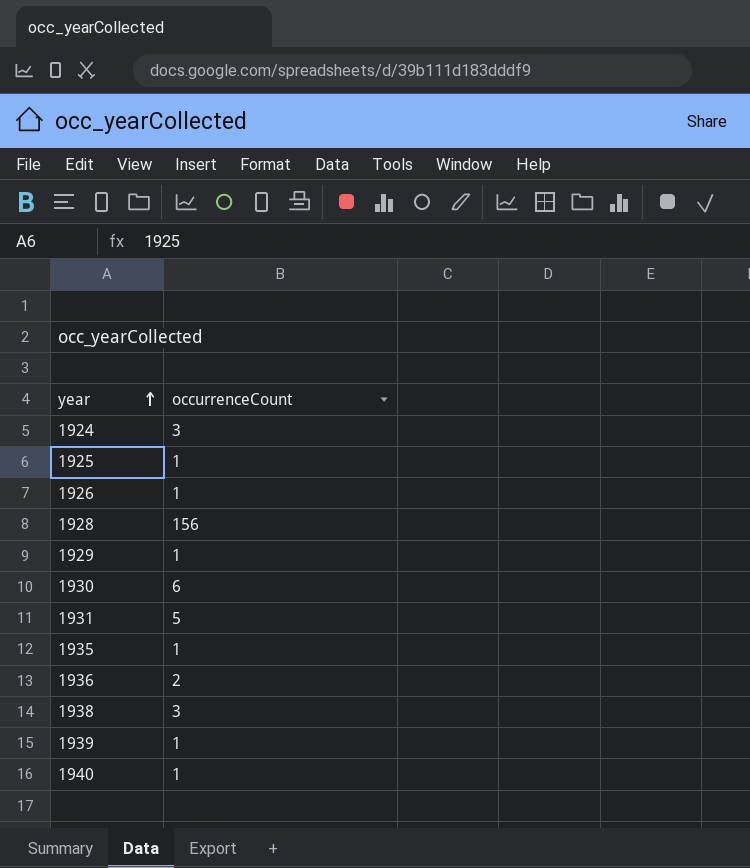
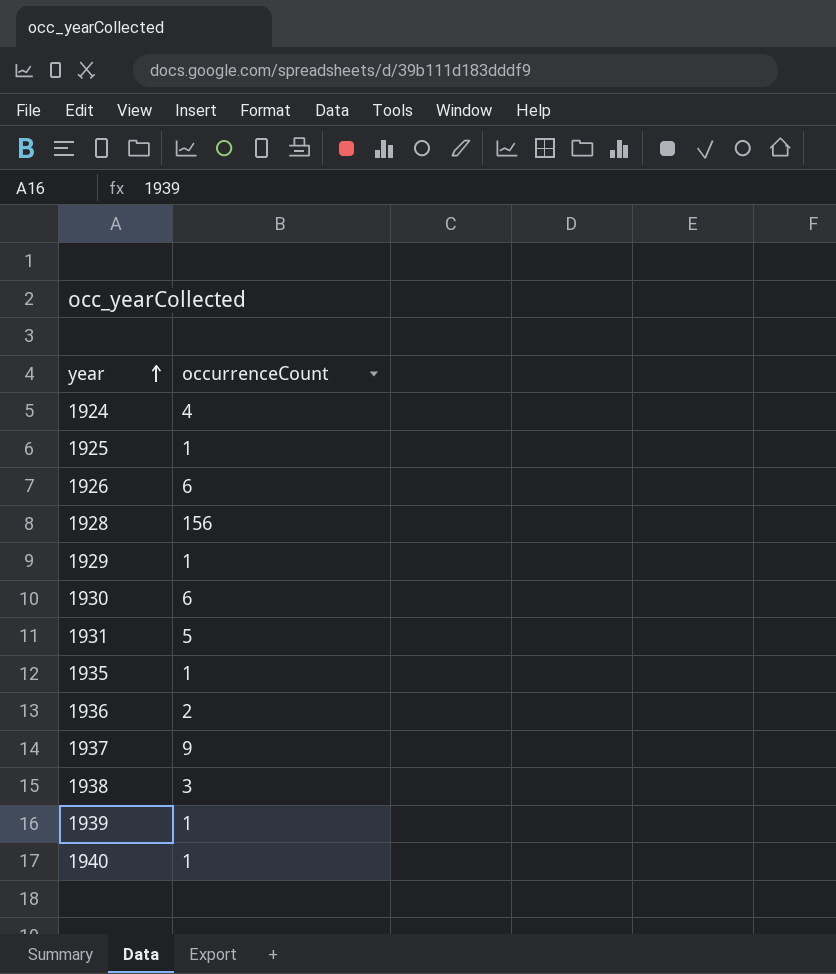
1924 | occurrenceCount: 3 -> 4
1926 | occurrenceCount: 1 -> 6
row 1937: none -> 9

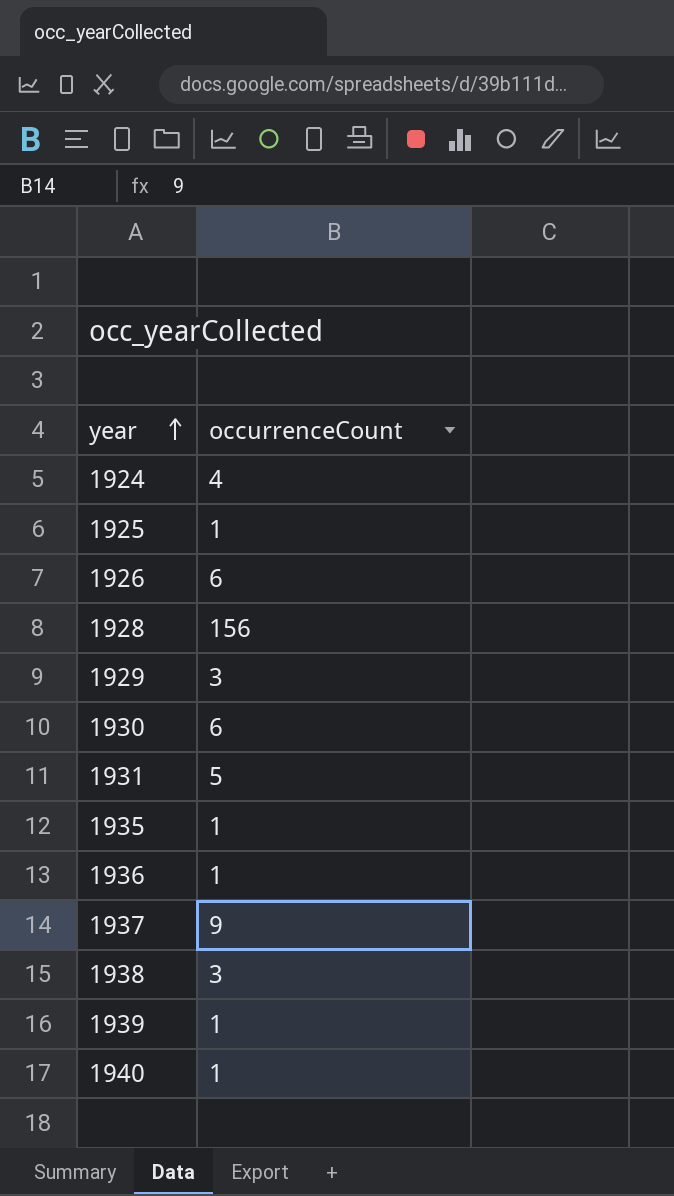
1929 | occurrenceCount: 1 -> 3
1936 | occurrenceCount: 2 -> 1

